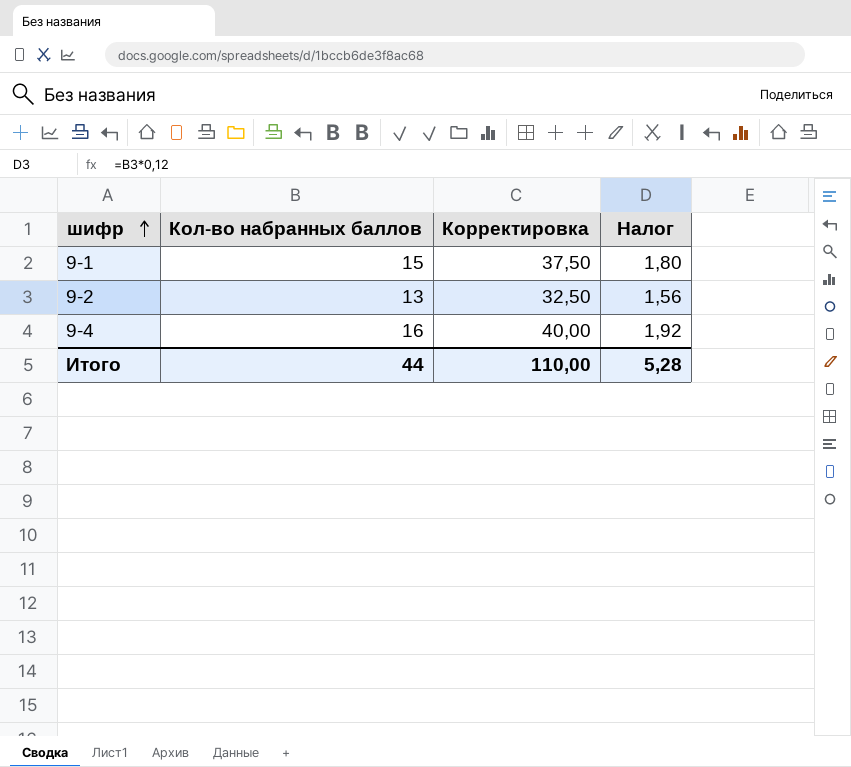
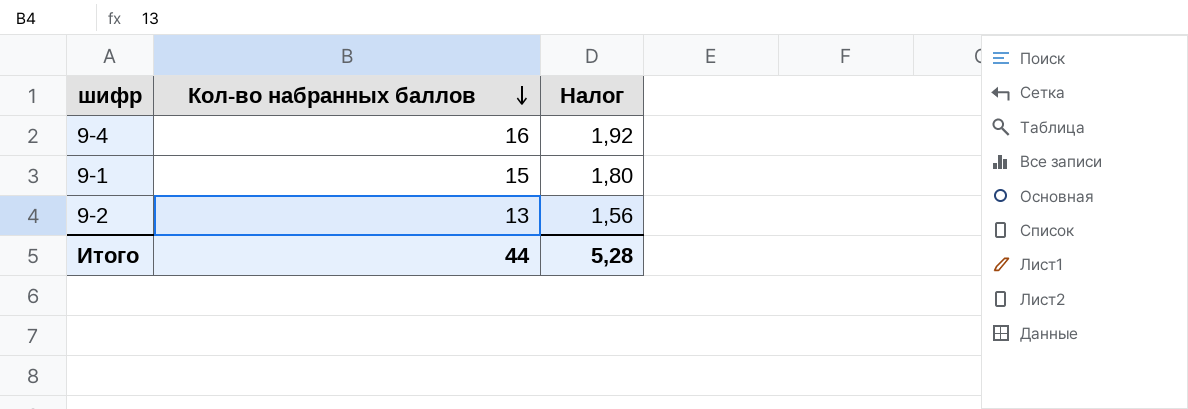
row order: шифр ascending -> Кол-во набранных баллов descending
column Корректировка | formula: [Кол-во набранных баллов] * 2,5 -> none

